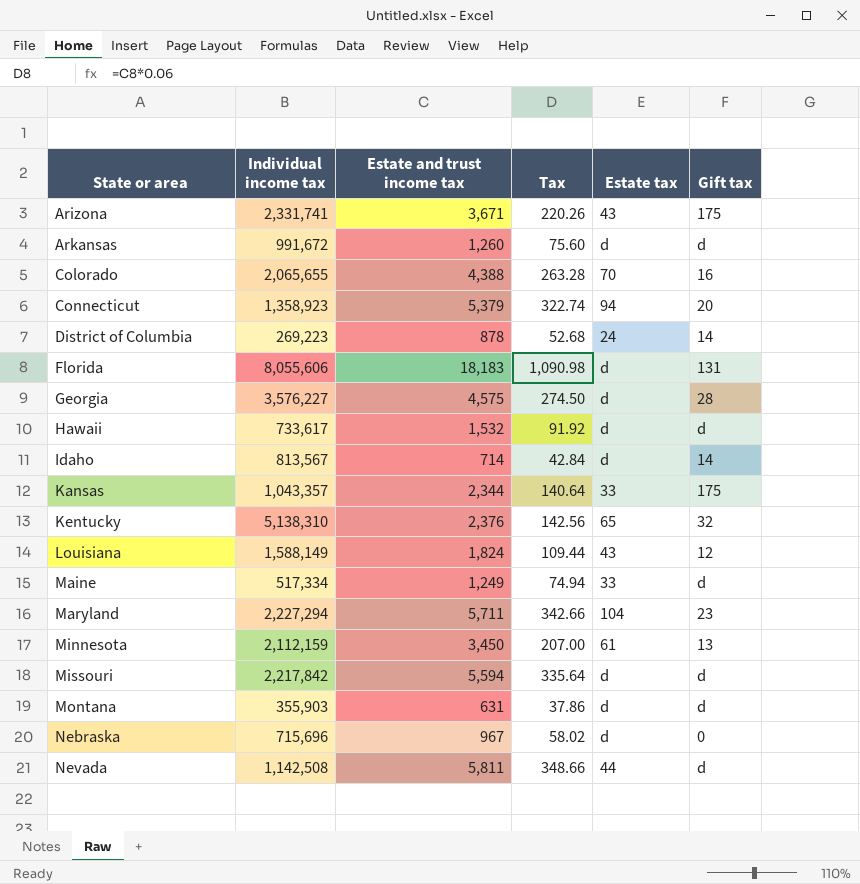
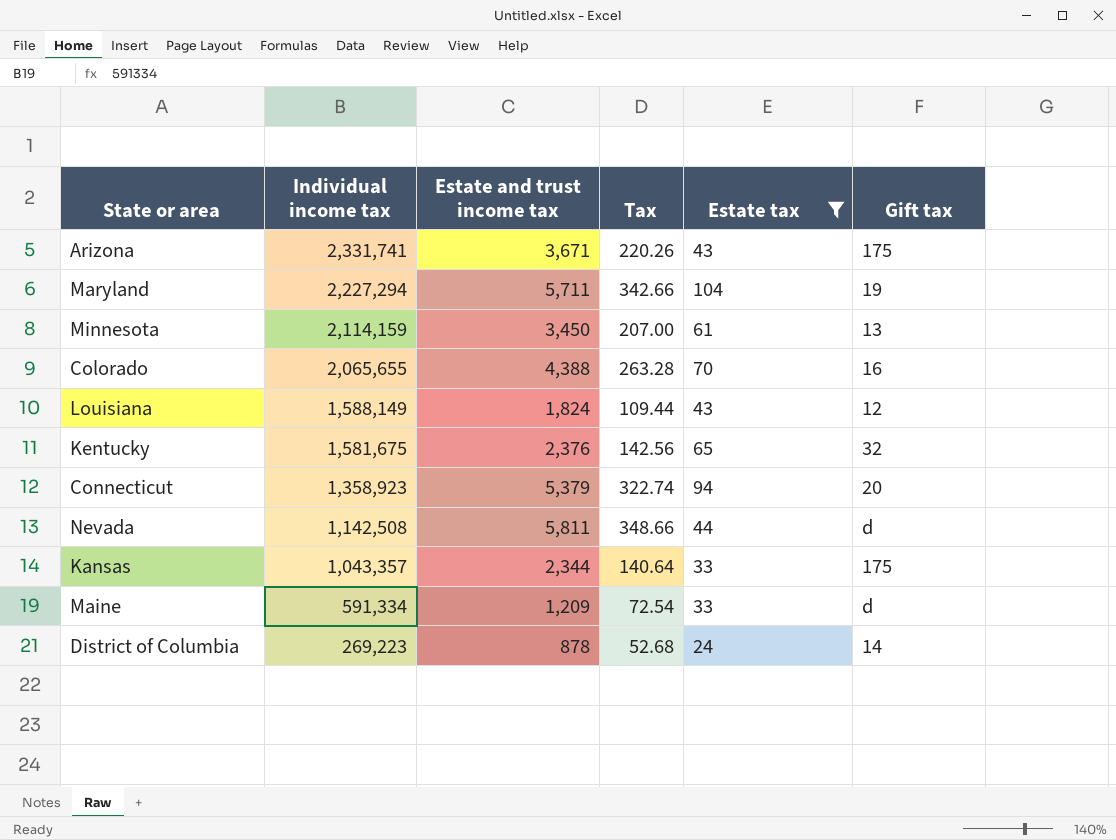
filter: none -> Estate tax != d
row order: State or area ascending -> Individual income tax descending
Maryland | Gift tax: 23 -> 19
Minnesota | Individual income tax: 2,112,159 -> 2,114,159
Kentucky | Individual income tax: 5,138,310 -> 1,581,675
Maine | Individual income tax: 517,334 -> 591,334
Maine | Estate and trust income tax: 1,249 -> 1,209
Maine | Tax: 74.94 -> 72.54

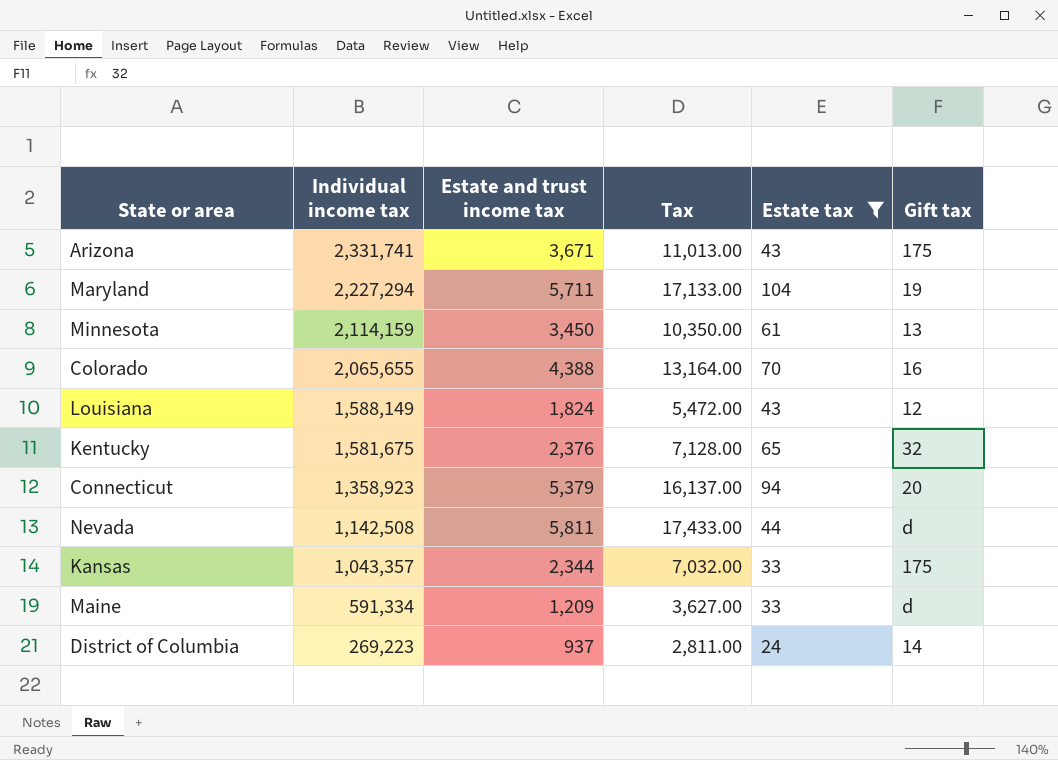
column Tax | formula: [Estate and trust income tax] * 0.06 -> [Estate and trust income tax] * 3
District of Columbia | Estate and trust income tax: 878 -> 937

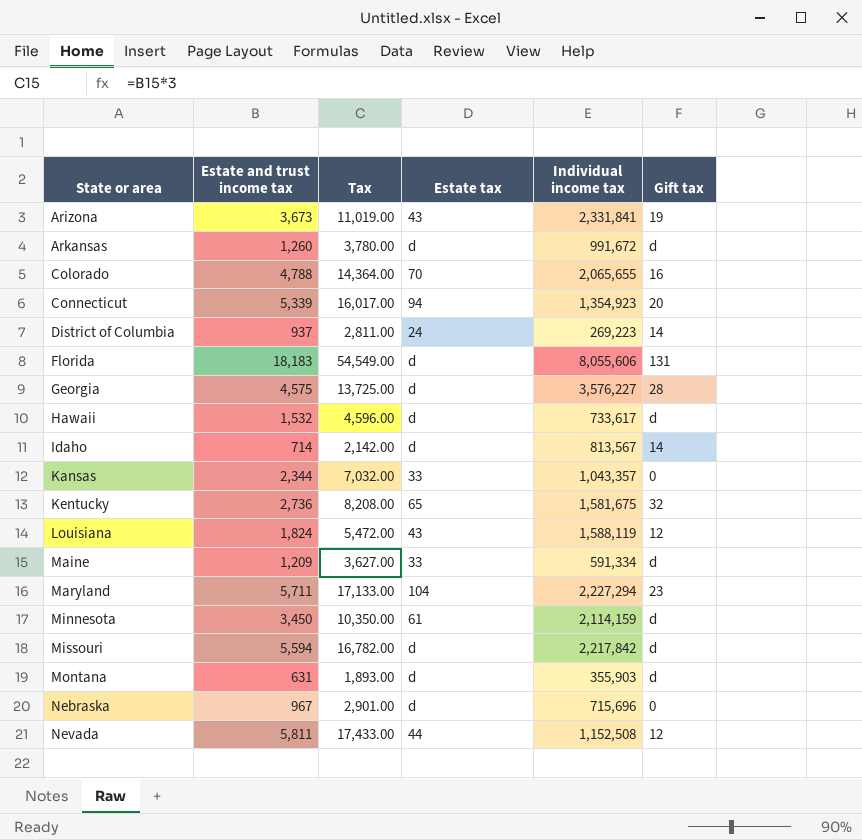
filter: Estate tax != d -> none
row order: Individual income tax descending -> State or area ascending
column Individual income tax | position: 2 -> 5
Arizona | Estate and trust income tax: 3,671 -> 3,673
Arizona | Tax: 11,013.00 -> 11,019.00
Arizona | Individual income tax: 2,331,741 -> 2,331,841
Arizona | Gift tax: 175 -> 19
Colorado | Estate and trust income tax: 4,388 -> 4,788
Colorado | Tax: 13,164.00 -> 14,364.00
Connecticut | Estate and trust income tax: 5,379 -> 5,339
Connecticut | Tax: 16,137.00 -> 16,017.00
Connecticut | Individual income tax: 1,358,923 -> 1,354,923
Kansas | Gift tax: 175 -> 0
Kentucky | Estate and trust income tax: 2,376 -> 2,736
Kentucky | Tax: 7,128.00 -> 8,208.00
Louisiana | Individual income tax: 1,588,149 -> 1,588,119
Maryland | Gift tax: 19 -> 23
Minnesota | Gift tax: 13 -> d
Nevada | Individual income tax: 1,142,508 -> 1,152,508
Nevada | Gift tax: d -> 12

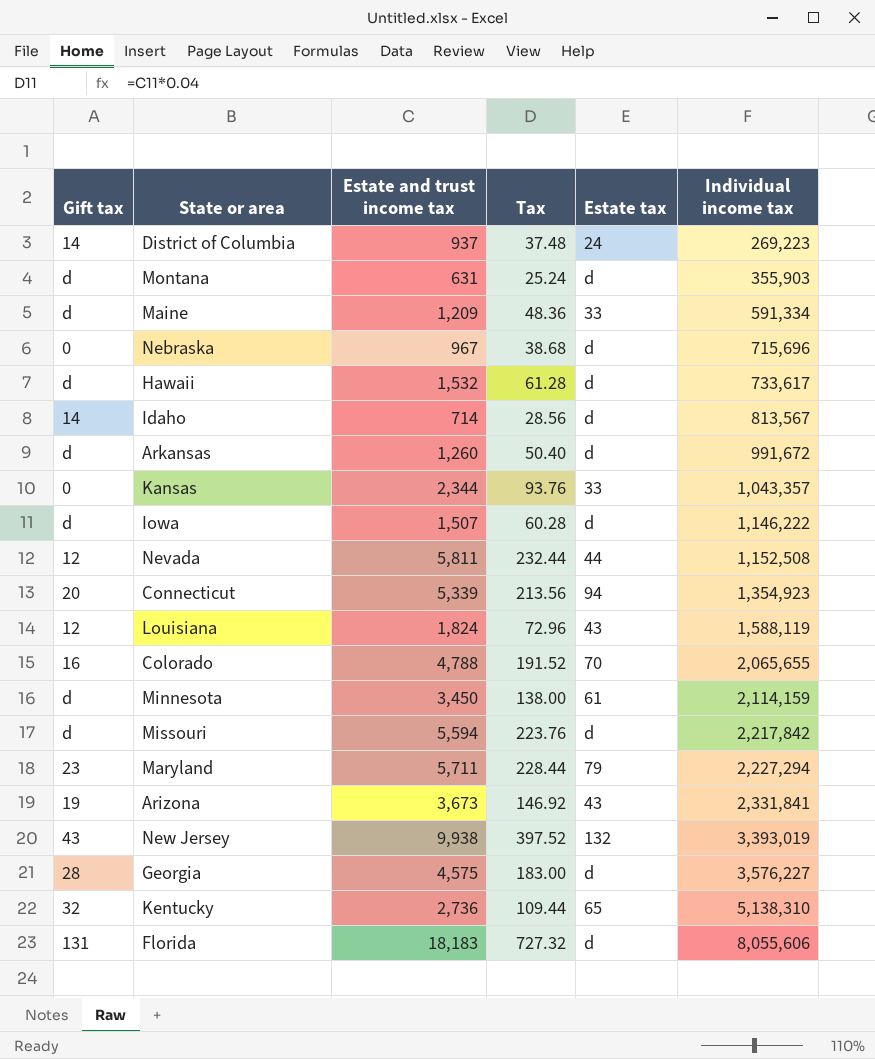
row order: State or area ascending -> Individual income tax ascending
column Gift tax | position: 6 -> 1
column Tax | formula: [Estate and trust income tax] * 3 -> [Estate and trust income tax] * 0.04
row Iowa: none -> d | 1,507 | 60.28 | d | 1,146,222
Maryland | Estate tax: 104 -> 79
row New Jersey: none -> 43 | 9,938 | 397.52 | 132 | 3,393,019
Kentucky | Individual income tax: 1,581,675 -> 5,138,310

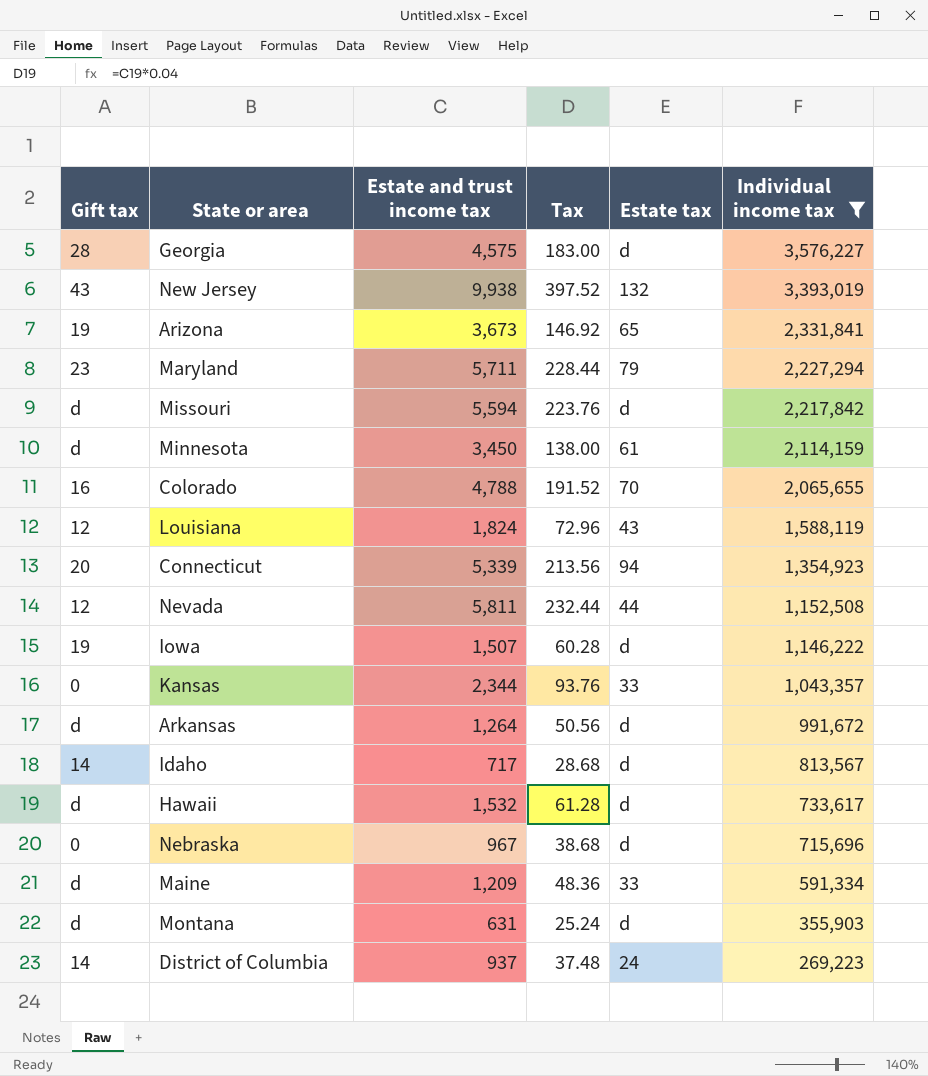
filter: none -> Individual income tax <= 3,576,227
row order: Individual income tax ascending -> Individual income tax descending
Arizona | Estate tax: 43 -> 65
Iowa | Gift tax: d -> 19
Arkansas | Estate and trust income tax: 1,260 -> 1,264
Arkansas | Tax: 50.40 -> 50.56
Idaho | Estate and trust income tax: 714 -> 717
Idaho | Tax: 28.56 -> 28.68

